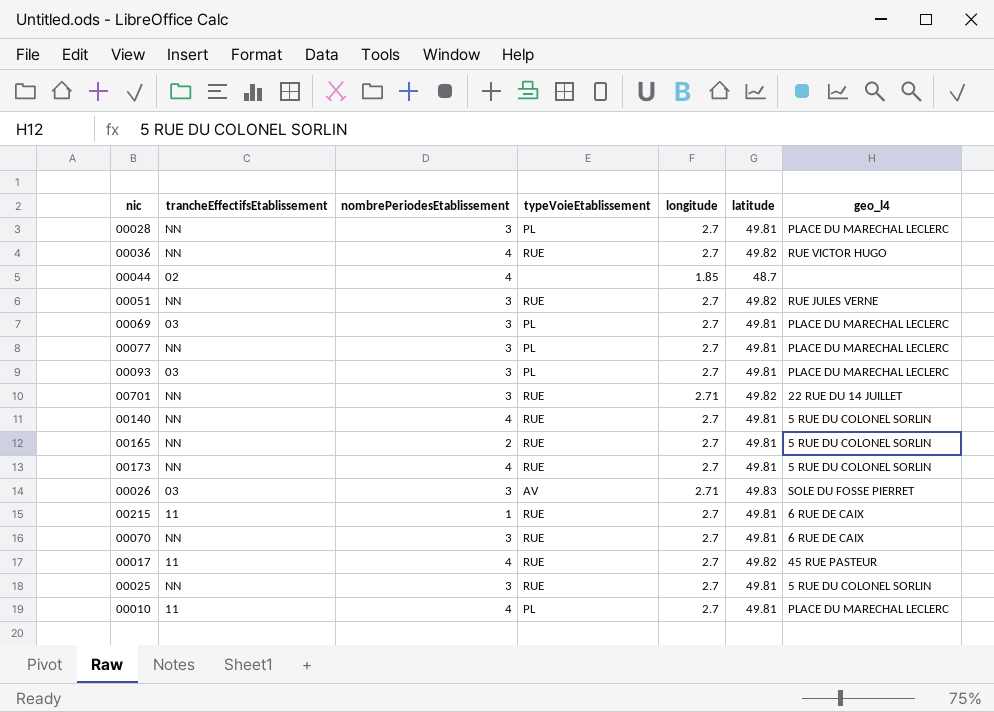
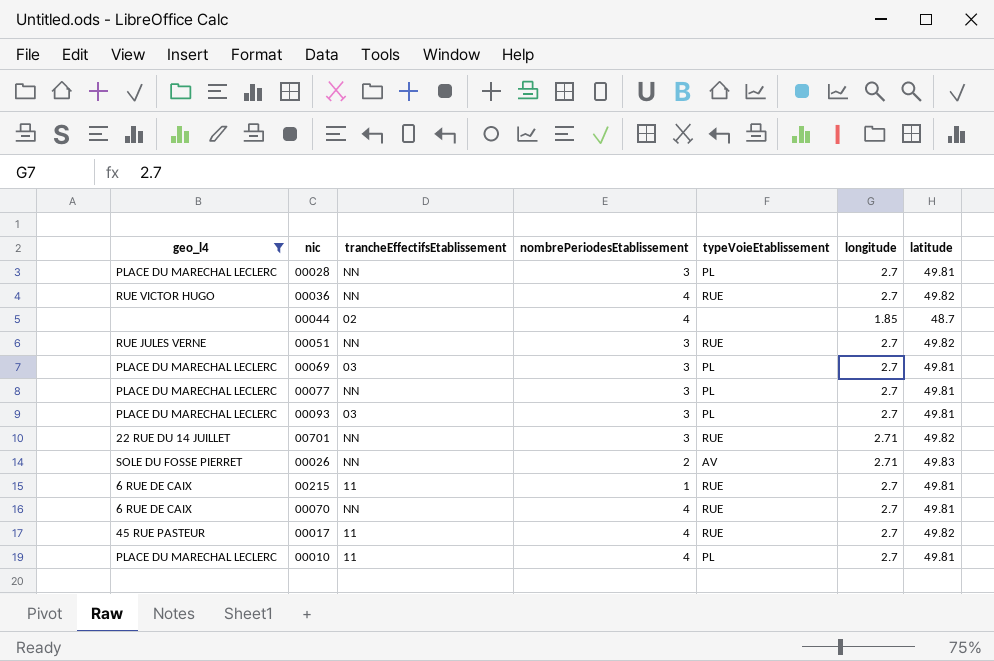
filter: none -> geo_l4 != 5 RUE DU COLONEL SORLIN
column geo_l4 | position: 7 -> 1
00026 | trancheEffectifsEtablissement: 03 -> NN
00026 | nombrePeriodesEtablissement: 3 -> 2
00070 | nombrePeriodesEtablissement: 3 -> 4

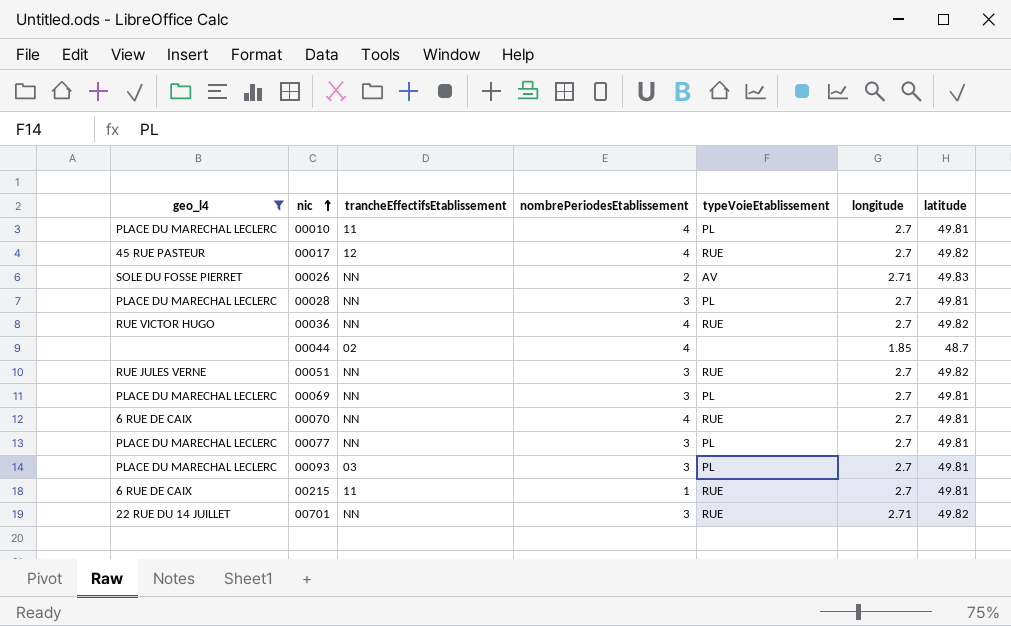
row order: none -> nic ascending
00017 | trancheEffectifsEtablissement: 11 -> 12
00069 | trancheEffectifsEtablissement: 03 -> NN

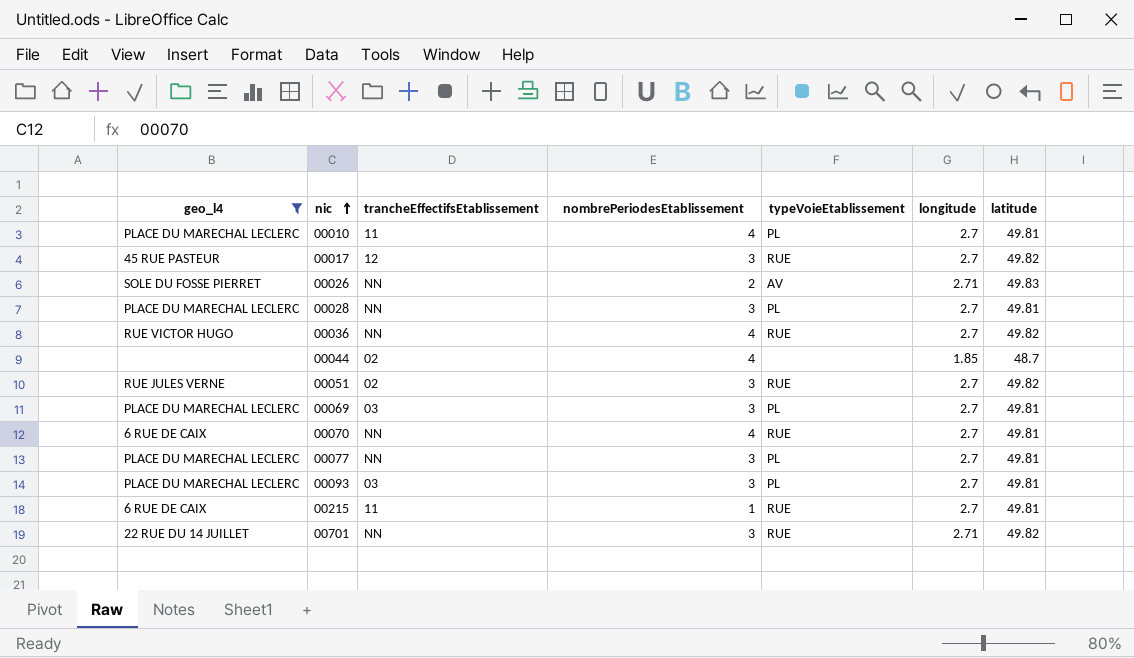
00017 | nombrePeriodesEtablissement: 4 -> 3
00051 | trancheEffectifsEtablissement: NN -> 02
00069 | trancheEffectifsEtablissement: NN -> 03

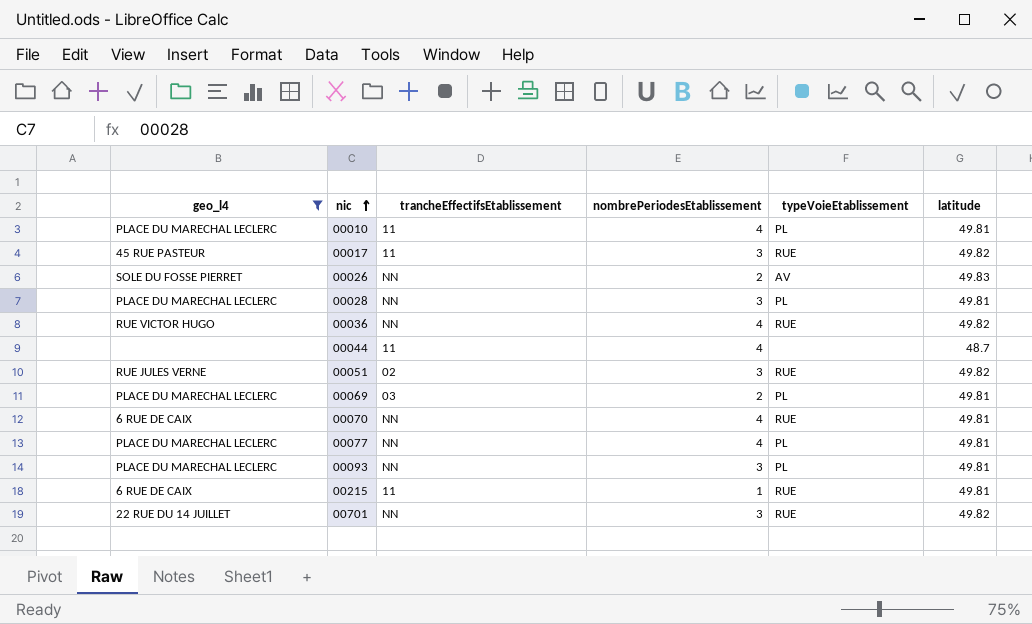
column longitude | position: 6 -> none
00017 | trancheEffectifsEtablissement: 12 -> 11
00044 | trancheEffectifsEtablissement: 02 -> 11
00069 | nombrePeriodesEtablissement: 3 -> 2
00077 | nombrePeriodesEtablissement: 3 -> 4
00093 | trancheEffectifsEtablissement: 03 -> NN

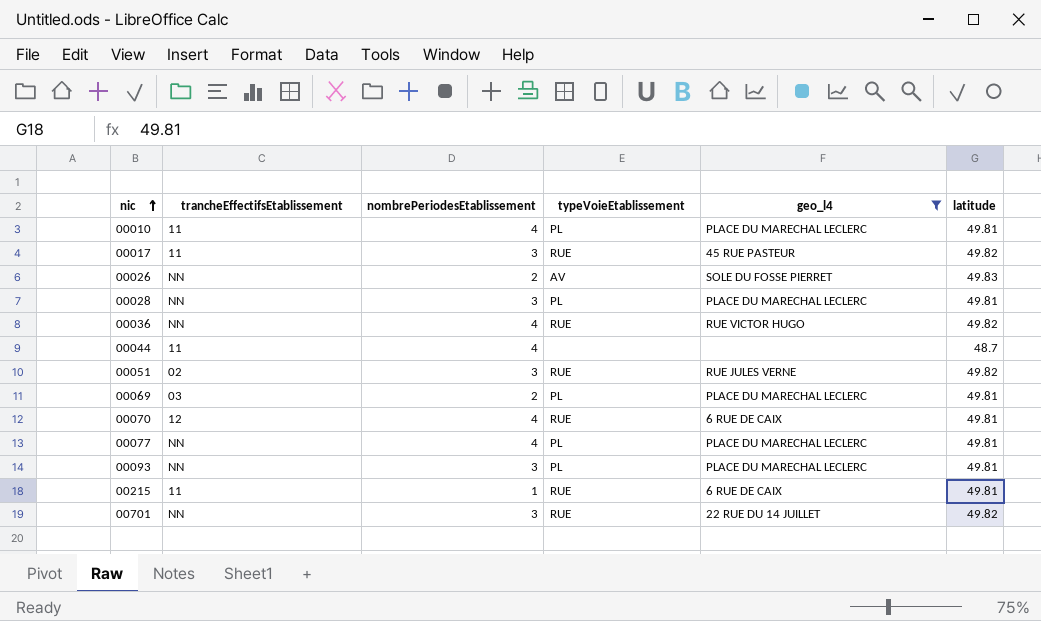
column geo_l4 | position: 1 -> 5
00070 | trancheEffectifsEtablissement: NN -> 12

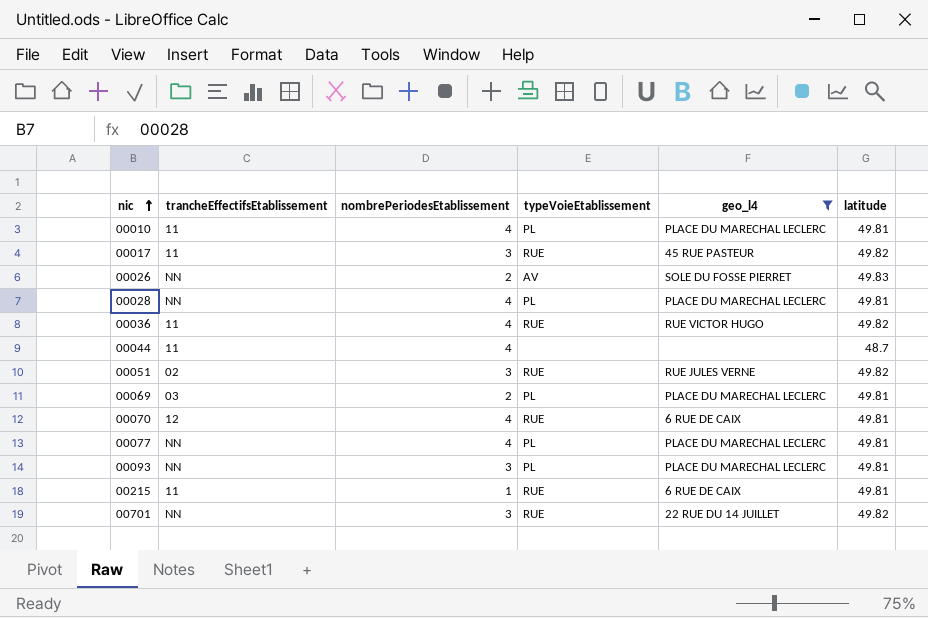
00028 | nombrePeriodesEtablissement: 3 -> 4
00036 | trancheEffectifsEtablissement: NN -> 11

